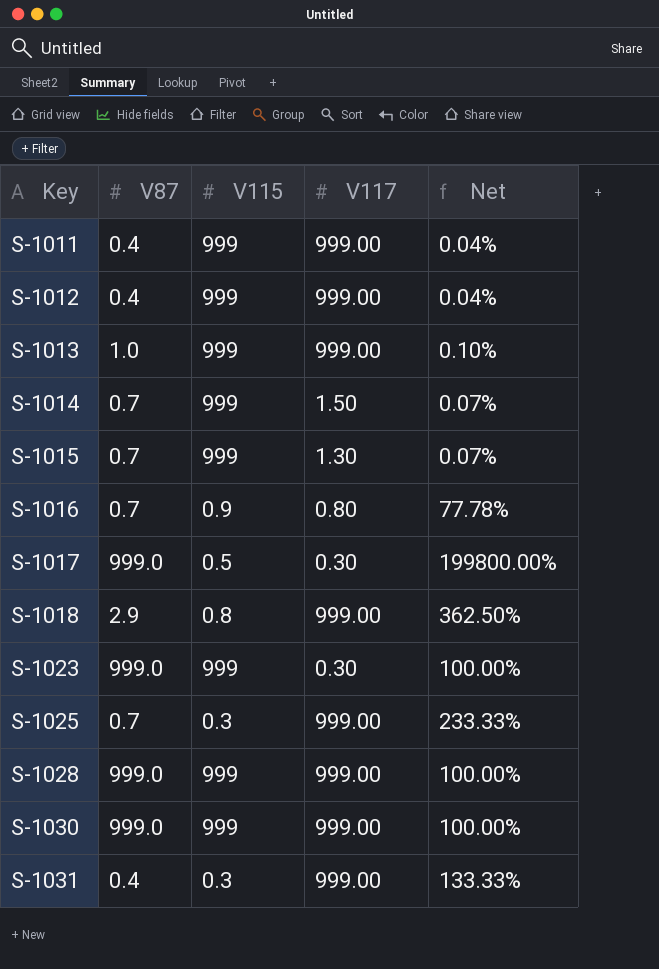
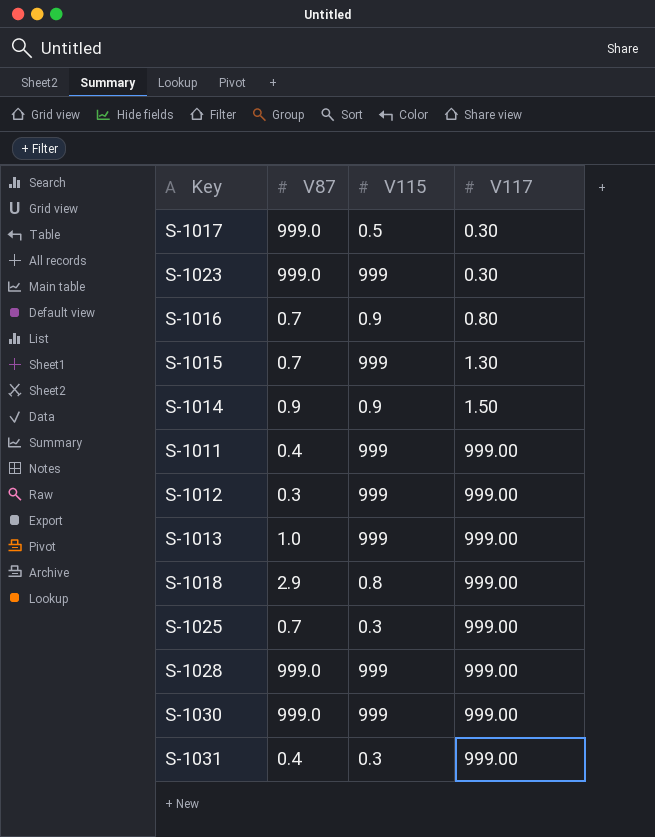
row order: Key ascending -> V117 ascending
column Net | formula: [V87] / [V115] -> none
S-1014 | V87: 0.7 -> 0.9
S-1014 | V115: 999 -> 0.9
S-1012 | V87: 0.4 -> 0.3

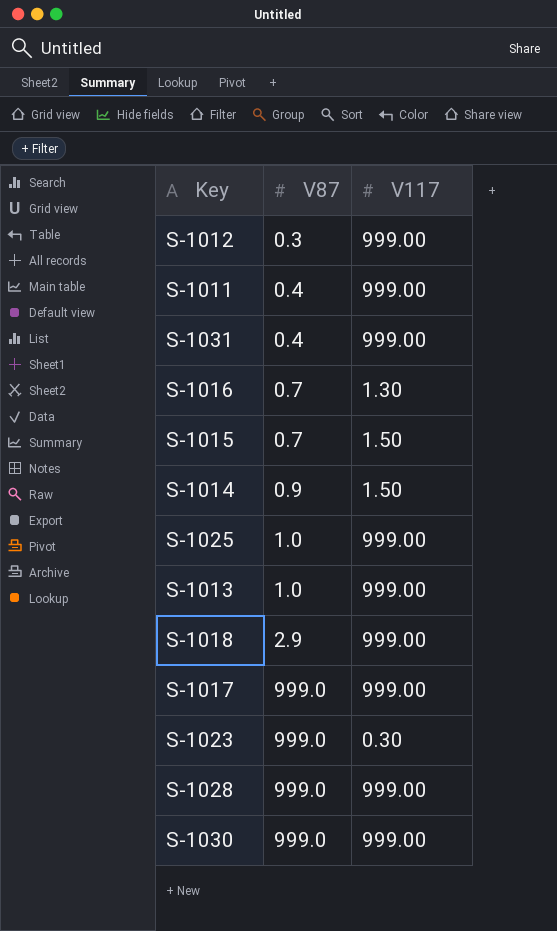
row order: V117 ascending -> V87 ascending
column V115 | position: 3 -> none
S-1016 | V117: 0.80 -> 1.30
S-1015 | V117: 1.30 -> 1.50
S-1025 | V87: 0.7 -> 1.0
S-1017 | V117: 0.30 -> 999.00

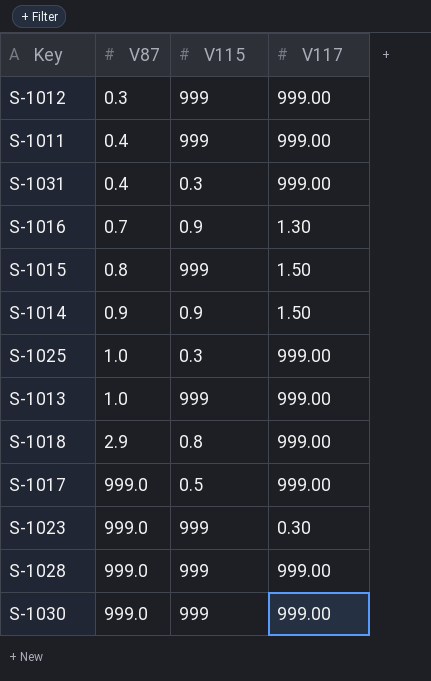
column V115 | position: none -> 3
S-1015 | V87: 0.7 -> 0.8

